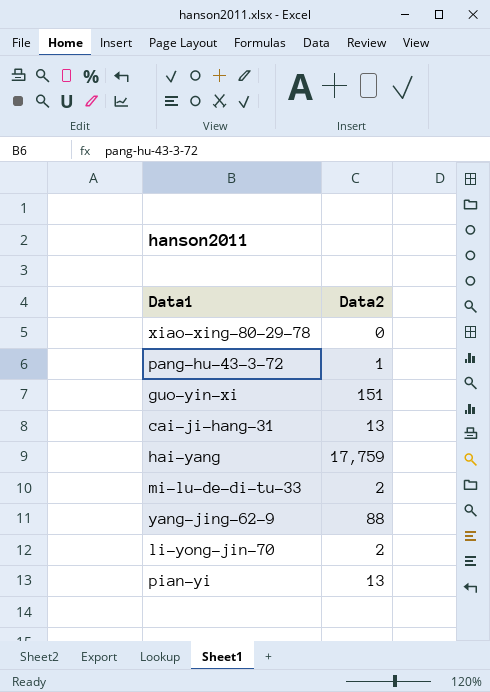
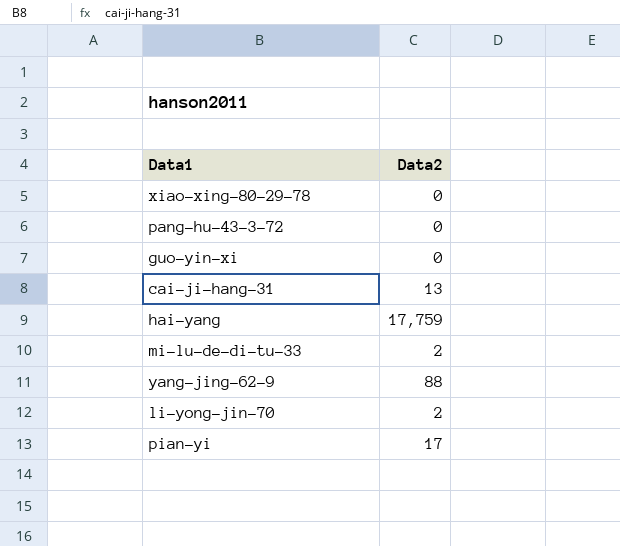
pang-hu-43-3-72 | Data2: 1 -> 0
guo-yin-xi | Data2: 151 -> 0
pian-yi | Data2: 13 -> 17

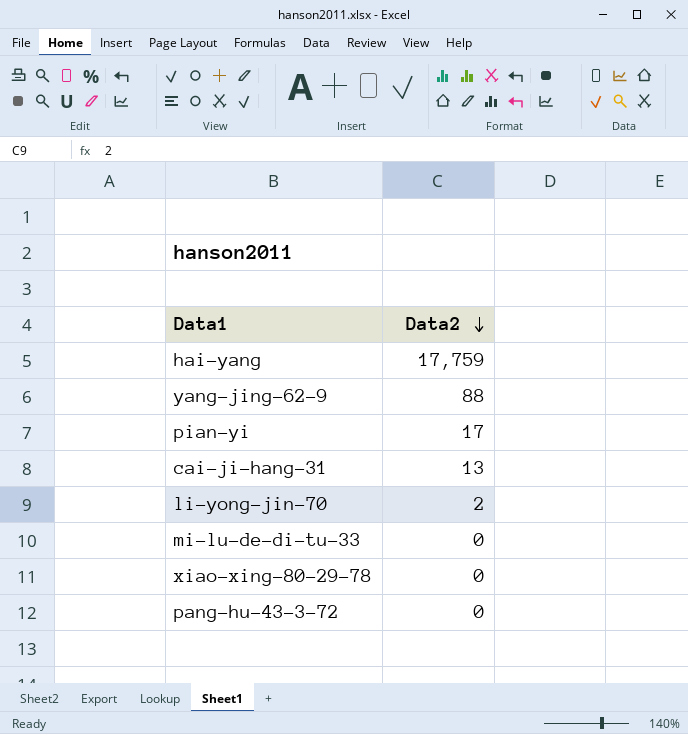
row order: none -> Data2 descending
row guo-yin-xi: 0 -> none
mi-lu-de-di-tu-33 | Data2: 2 -> 0

